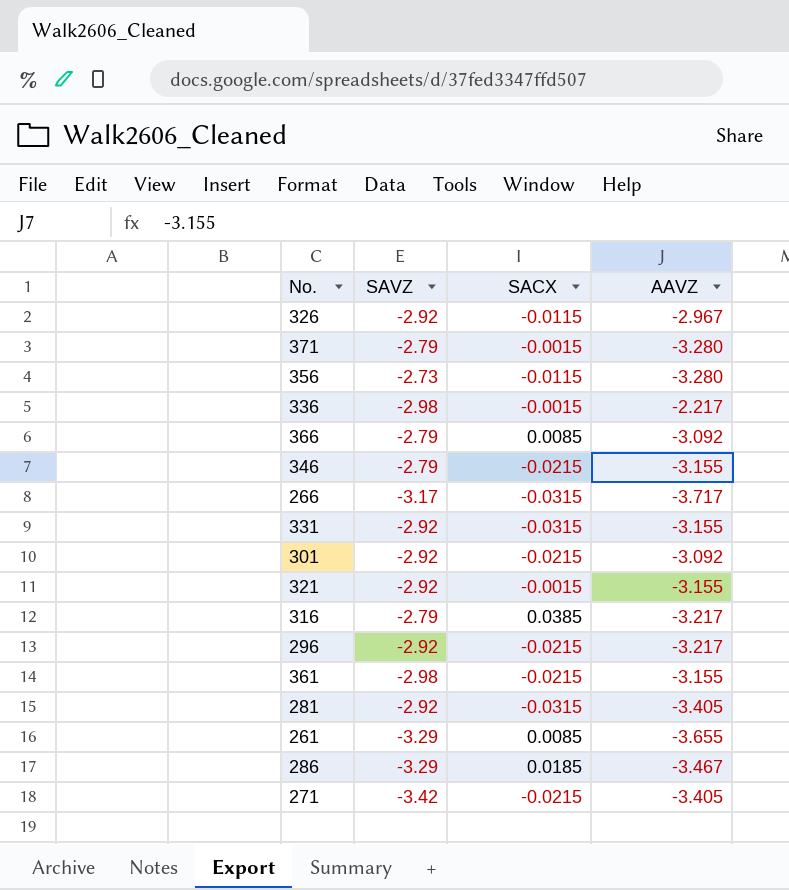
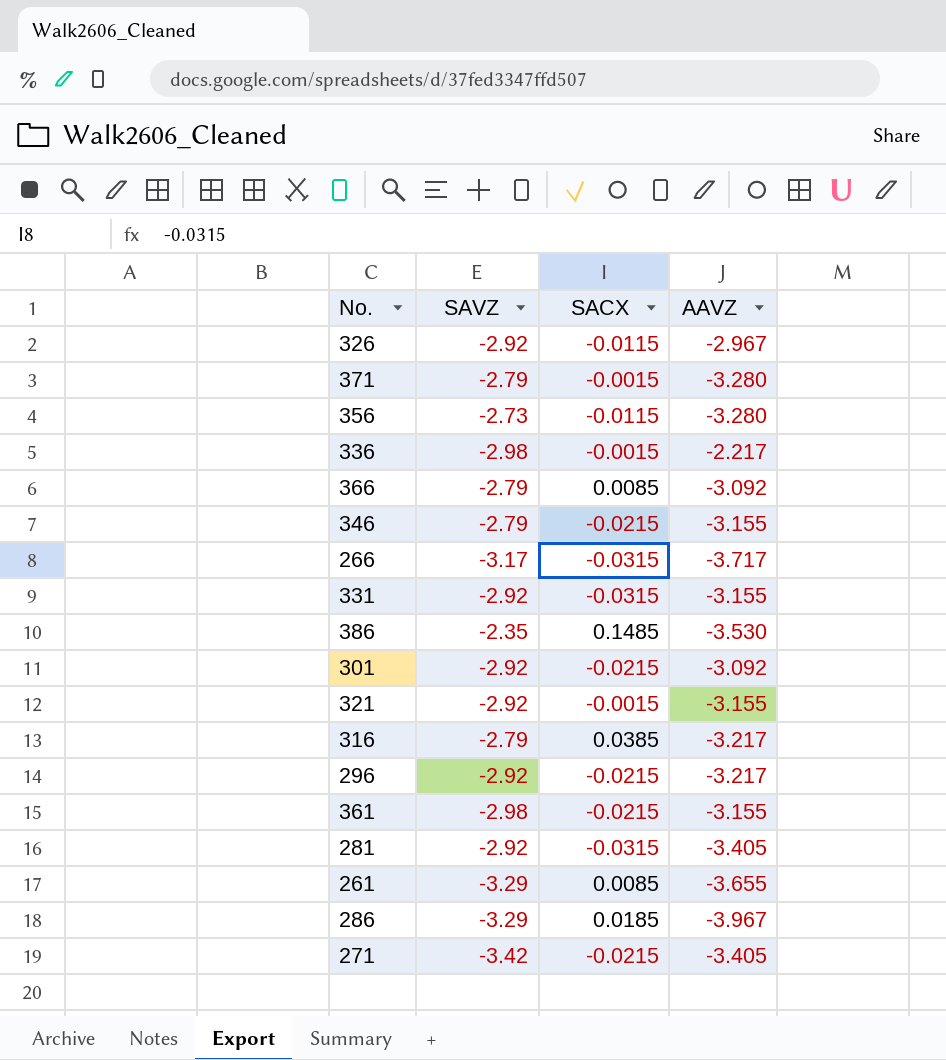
row 386: none -> -2.35 | 0.1485 | -3.530
286 | AAVZ: -3.467 -> -3.967

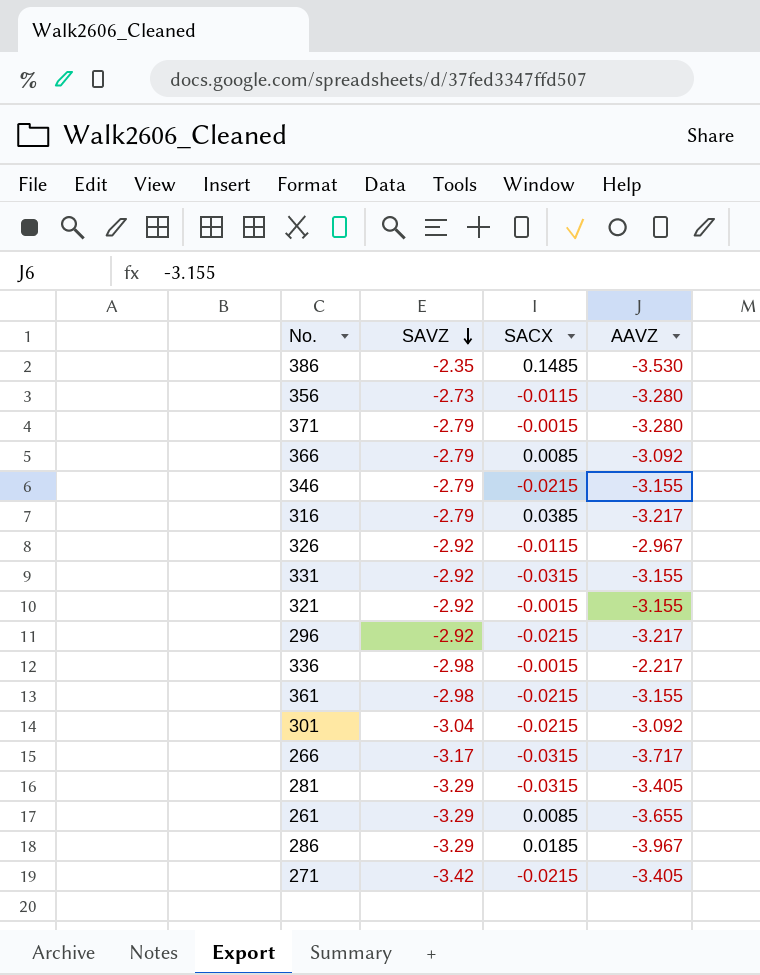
row order: none -> SAVZ descending
301 | SAVZ: -2.92 -> -3.04
281 | SAVZ: -2.92 -> -3.29

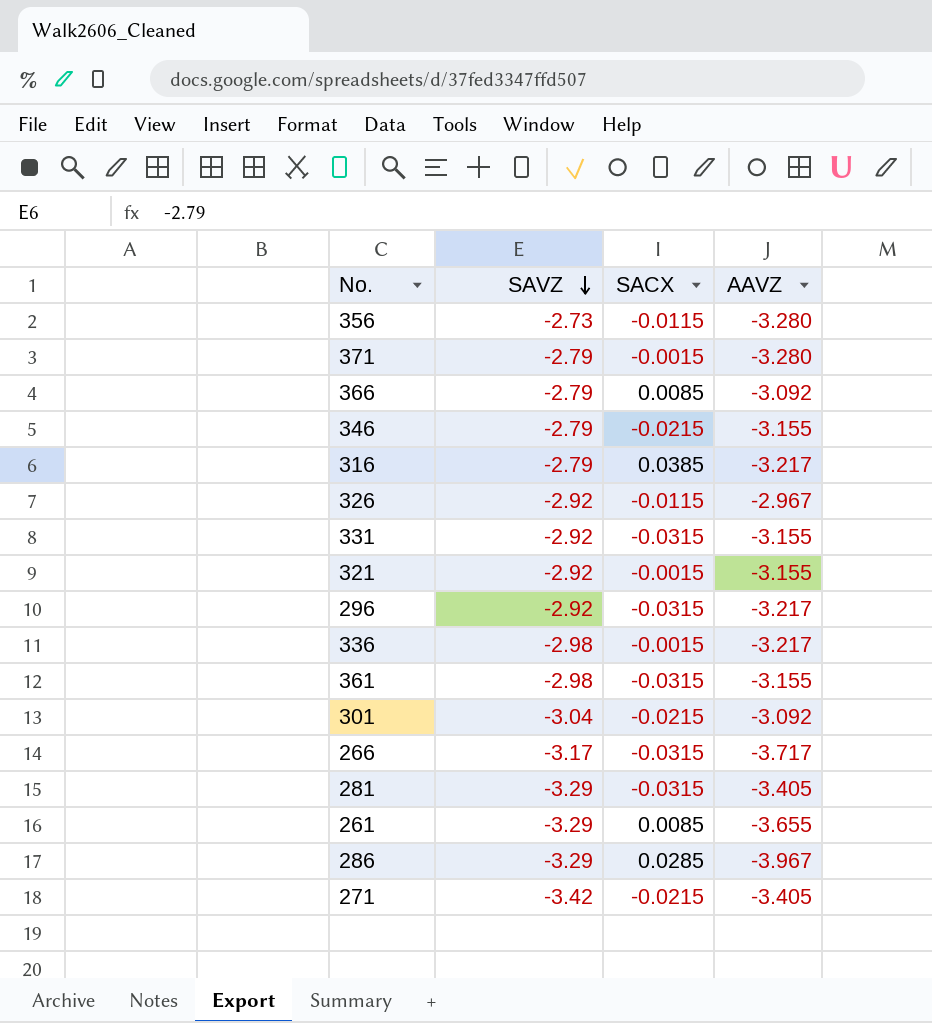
row 386: -2.35 | 0.1485 | -3.530 -> none
296 | SACX: -0.0215 -> -0.0315
336 | AAVZ: -2.217 -> -3.217
361 | SACX: -0.0215 -> -0.0315
286 | SACX: 0.0185 -> 0.0285

